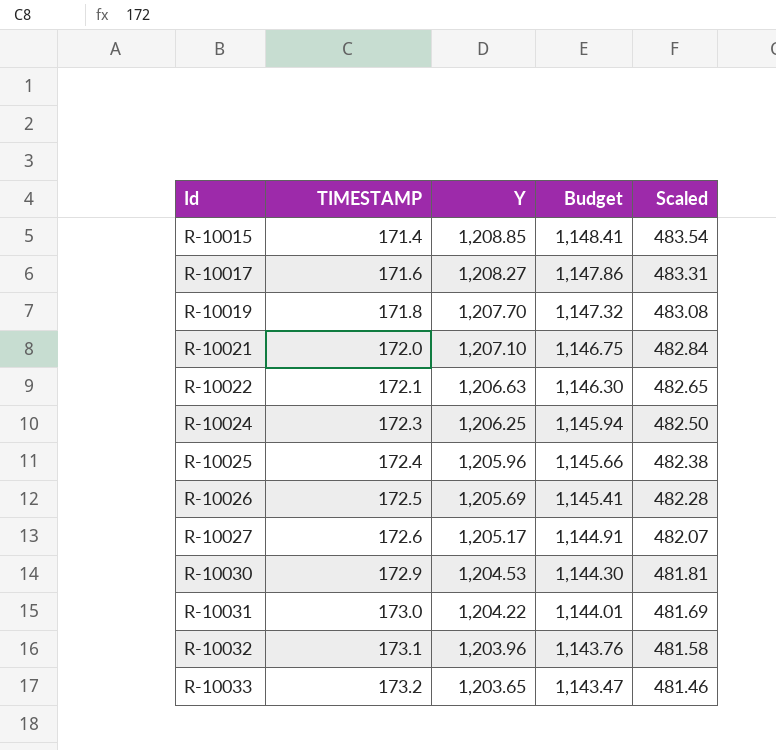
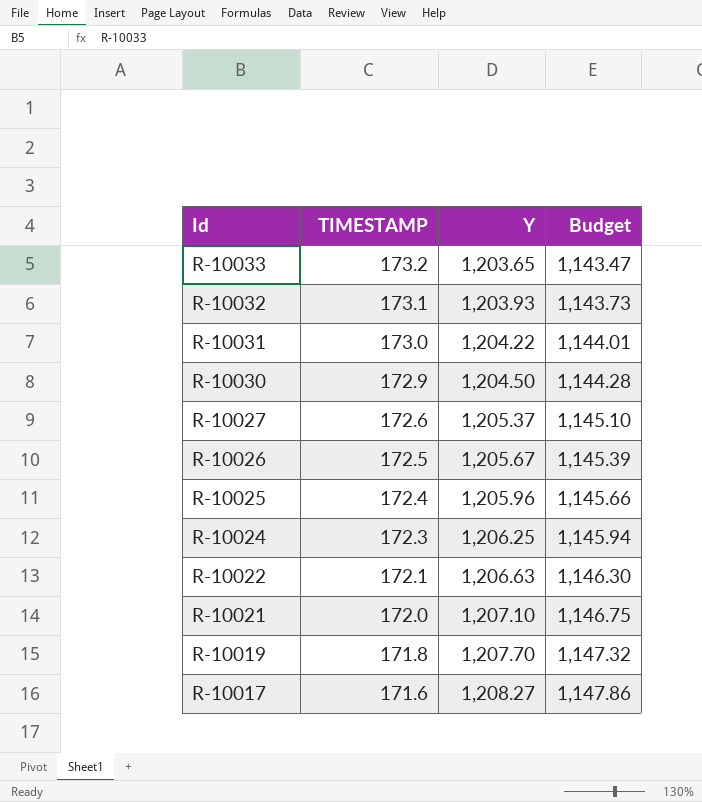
row order: Id ascending -> Id descending
column Scaled | formula: [Y] * 0.4 -> none
row R-10015: 171.4 | 1,208.85 | 1,148.41 | 483.54 -> none
R-10032 | Y: 1,203.96 -> 1,203.93
R-10032 | Budget: 1,143.76 -> 1,143.73
R-10030 | Y: 1,204.53 -> 1,204.50
R-10030 | Budget: 1,144.30 -> 1,144.28
R-10027 | Y: 1,205.17 -> 1,205.37
R-10027 | Budget: 1,144.91 -> 1,145.10
R-10026 | Y: 1,205.69 -> 1,205.67
R-10026 | Budget: 1,145.41 -> 1,145.39

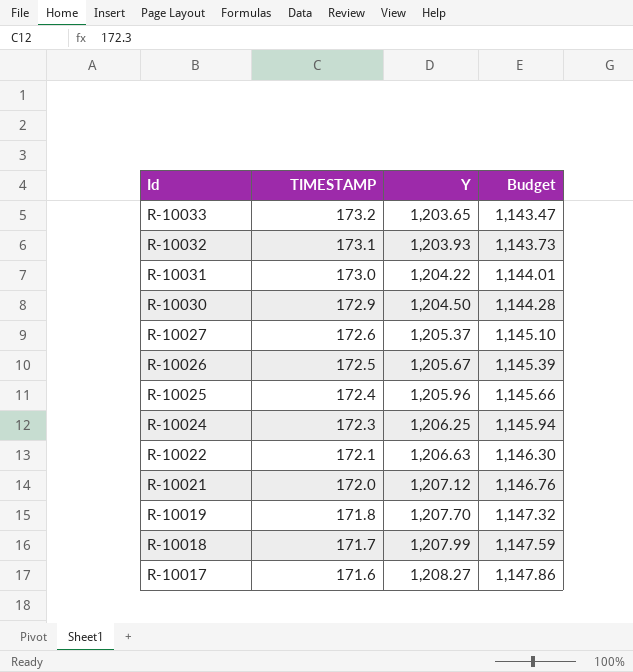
R-10021 | Y: 1,207.10 -> 1,207.12
R-10021 | Budget: 1,146.75 -> 1,146.76
row R-10018: none -> 171.7 | 1,207.99 | 1,147.59

